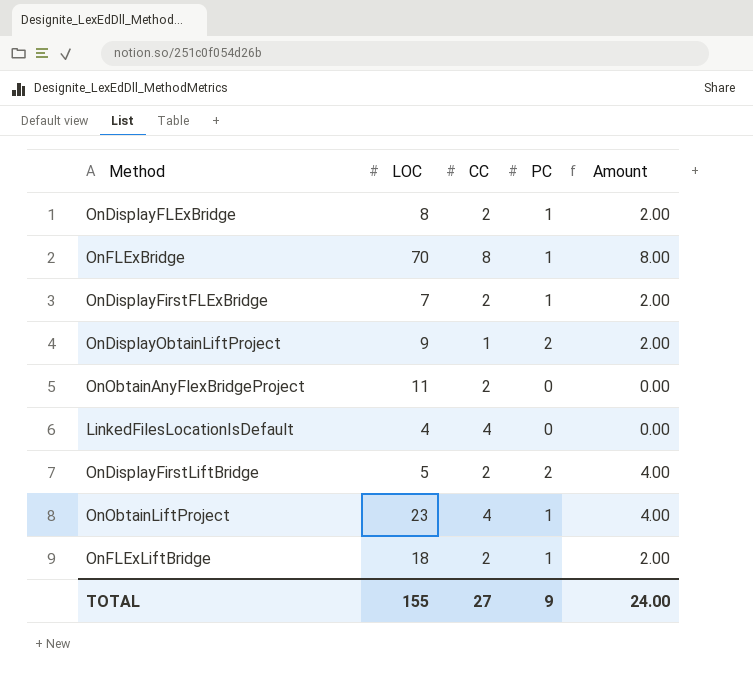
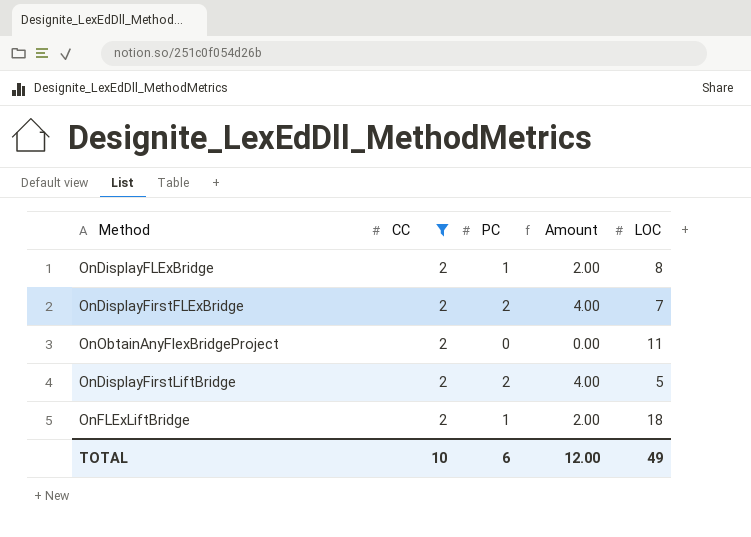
filter: none -> CC = 2
column LOC | position: 2 -> 5
OnDisplayFirstFLExBridge | PC: 1 -> 2
OnDisplayFirstFLExBridge | Amount: 2.00 -> 4.00
TOTAL | CC: 27 -> 10
TOTAL | PC: 9 -> 6
TOTAL | Amount: 24.00 -> 12.00
TOTAL | LOC: 155 -> 49

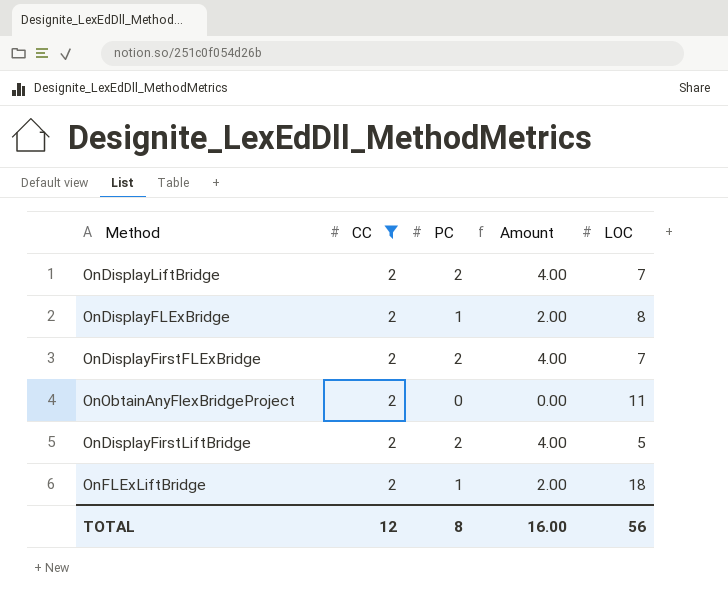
row OnDisplayLiftBridge: none -> 2 | 2 | 4.00 | 7
TOTAL | CC: 10 -> 12
TOTAL | PC: 6 -> 8
TOTAL | Amount: 12.00 -> 16.00
TOTAL | LOC: 49 -> 56

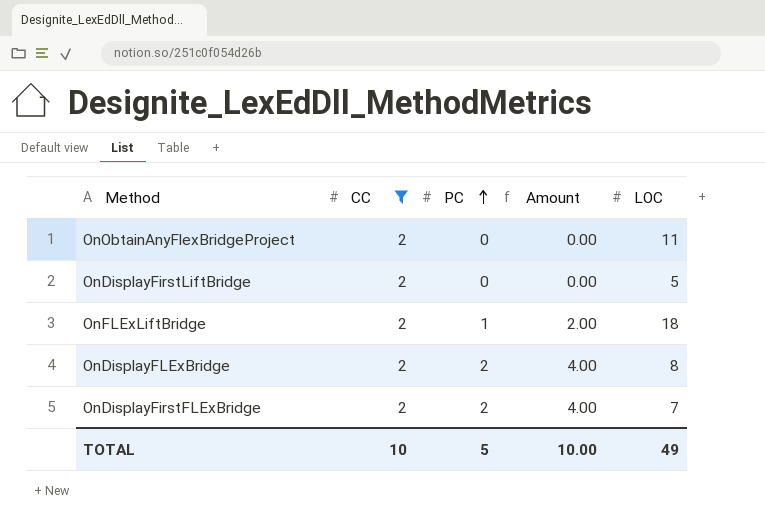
row order: none -> PC ascending
row OnDisplayLiftBridge: 2 | 2 | 4.00 | 7 -> none
OnDisplayFirstLiftBridge | PC: 2 -> 0
OnDisplayFirstLiftBridge | Amount: 4.00 -> 0.00
OnDisplayFLExBridge | PC: 1 -> 2
OnDisplayFLExBridge | Amount: 2.00 -> 4.00
TOTAL | CC: 12 -> 10
TOTAL | PC: 8 -> 5
TOTAL | Amount: 16.00 -> 10.00
TOTAL | LOC: 56 -> 49

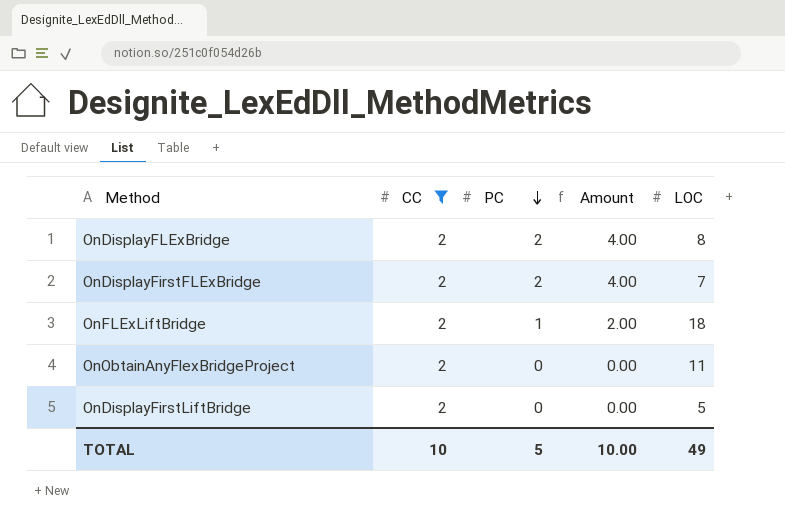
row order: PC ascending -> PC descending

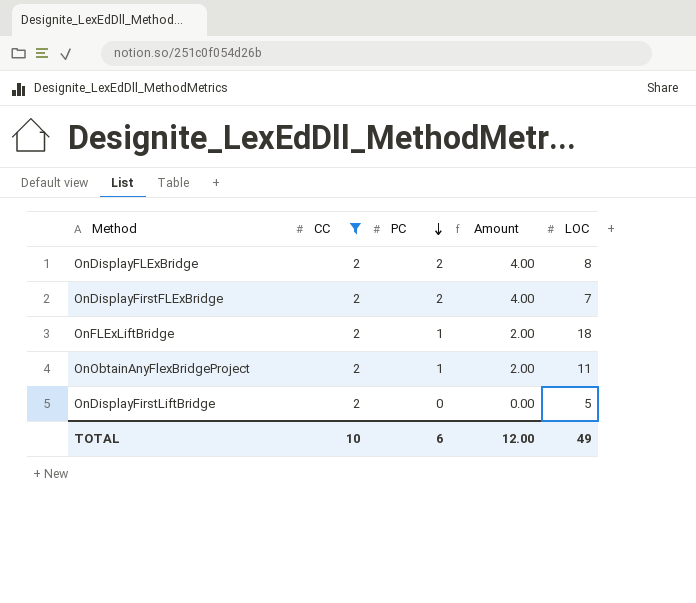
OnObtainAnyFlexBridgeProject | PC: 0 -> 1
OnObtainAnyFlexBridgeProject | Amount: 0.00 -> 2.00
TOTAL | PC: 5 -> 6
TOTAL | Amount: 10.00 -> 12.00

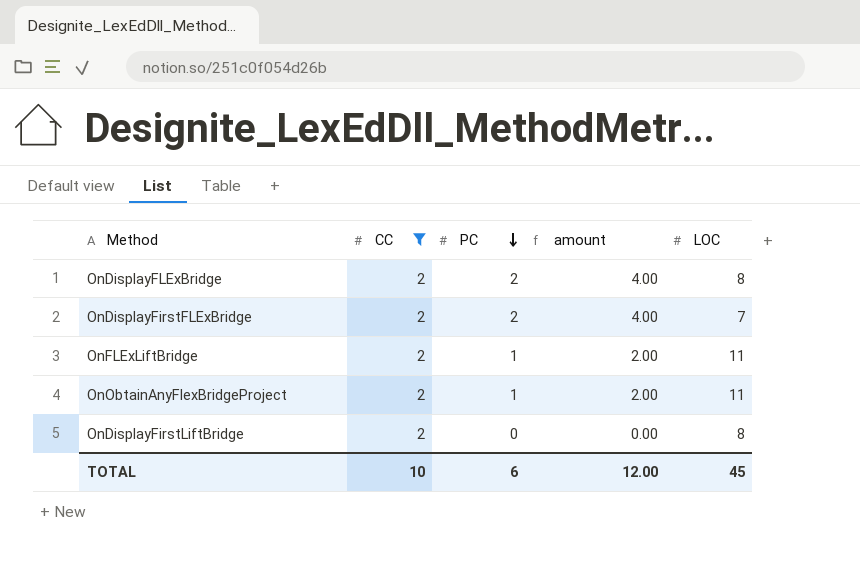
column name: Amount -> amount
OnFLExLiftBridge | LOC: 18 -> 11
OnDisplayFirstLiftBridge | LOC: 5 -> 8
TOTAL | LOC: 49 -> 45

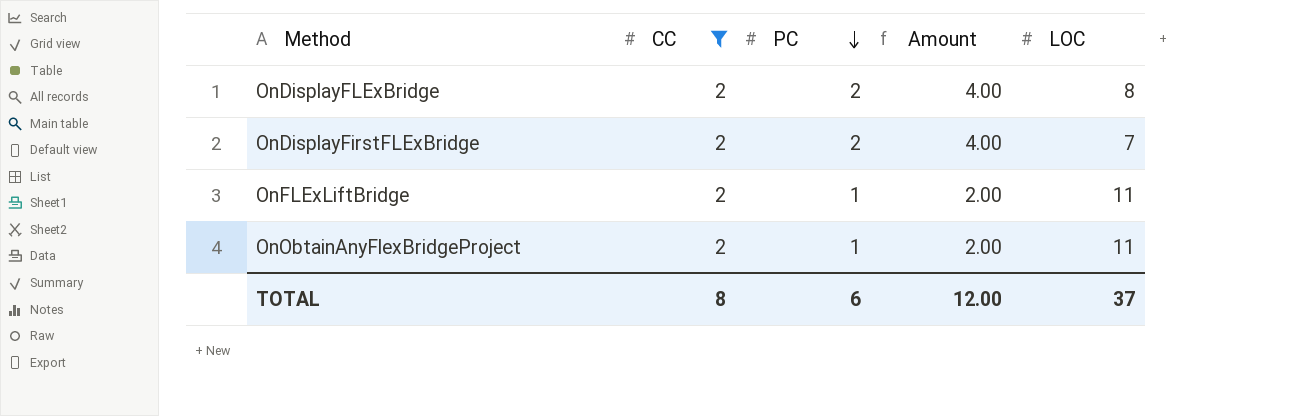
column name: amount -> Amount
row OnDisplayFirstLiftBridge: 2 | 0 | 0.00 | 8 -> none
TOTAL | CC: 10 -> 8
TOTAL | LOC: 45 -> 37

